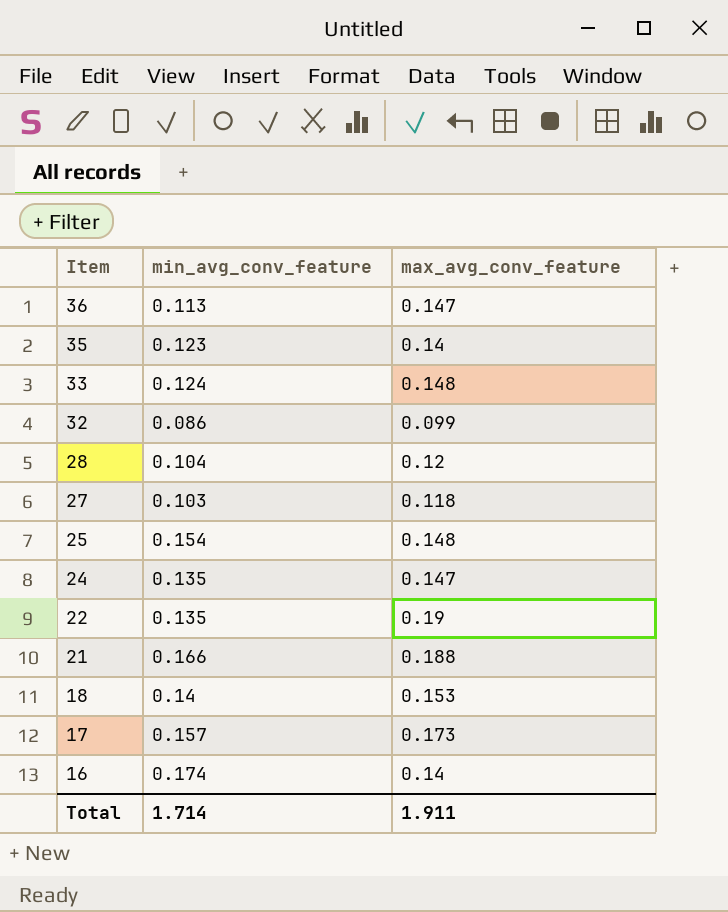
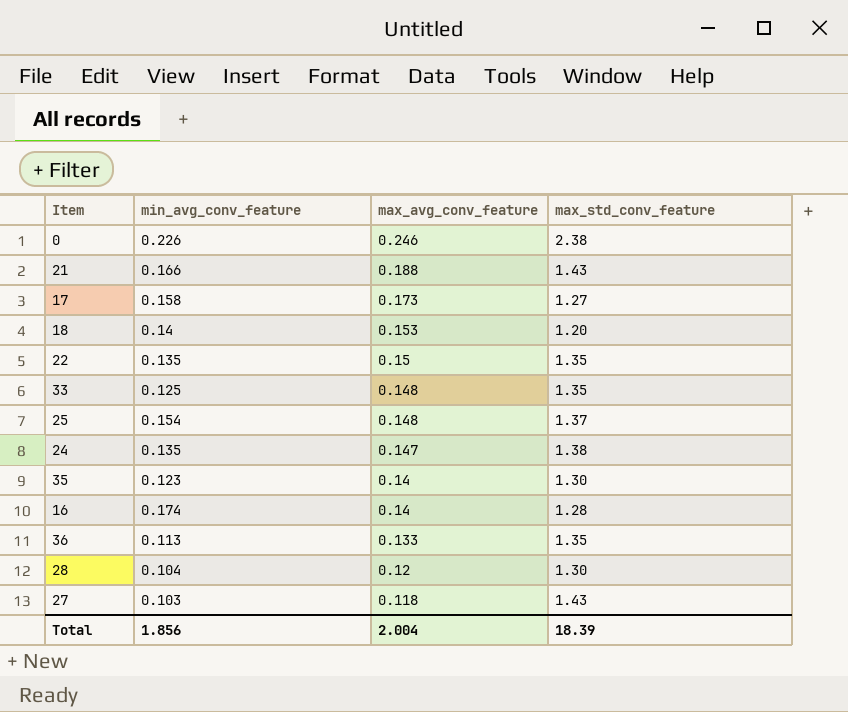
row order: Item descending -> max_avg_conv_feature descending
column max_std_conv_feature | position: none -> 4
row 32: 0.086 | 0.099 -> none
row 0: none -> 0.226 | 0.246 | 2.38
17 | min_avg_conv_feature: 0.157 -> 0.158
22 | max_avg_conv_feature: 0.19 -> 0.15
33 | min_avg_conv_feature: 0.124 -> 0.125
36 | max_avg_conv_feature: 0.147 -> 0.133
Total | min_avg_conv_feature: 1.714 -> 1.856
Total | max_avg_conv_feature: 1.911 -> 2.004

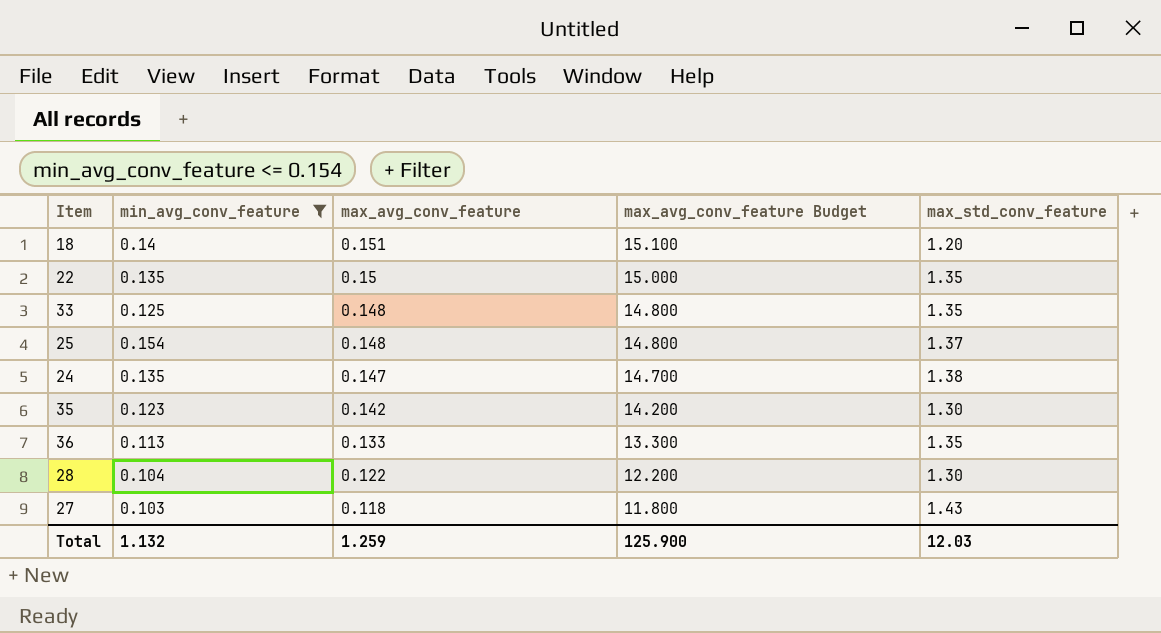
filter: none -> min_avg_conv_feature <= 0.154
column max_avg_conv_feature Budget | formula: none -> [max_avg_conv_feature] * 100
18 | max_avg_conv_feature: 0.153 -> 0.151
35 | max_avg_conv_feature: 0.14 -> 0.142
28 | max_avg_conv_feature: 0.12 -> 0.122
Total | min_avg_conv_feature: 1.856 -> 1.132
Total | max_avg_conv_feature: 2.004 -> 1.259
Total | max_std_conv_feature: 18.39 -> 12.03

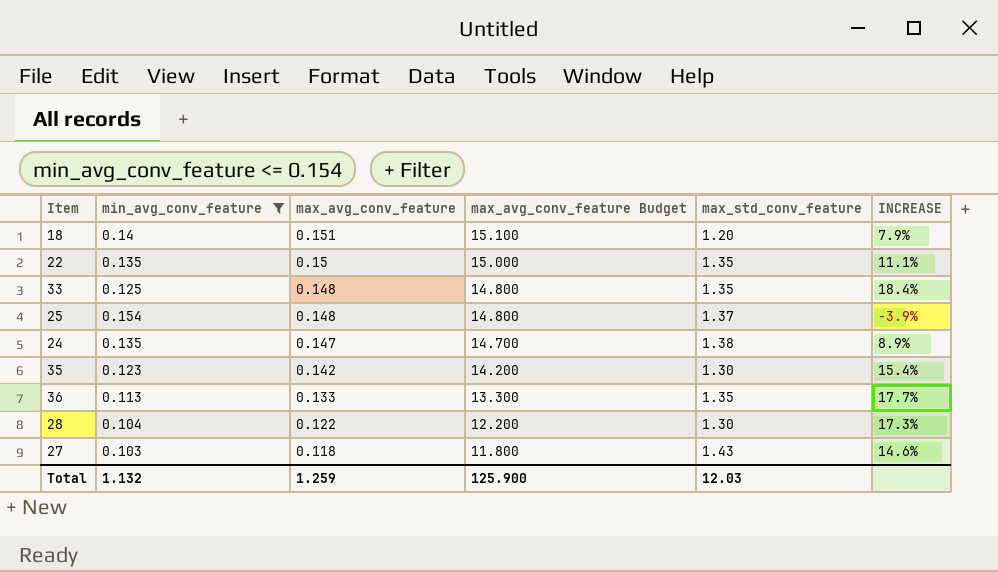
column INCREASE | formula: none -> ([max_avg_conv_feature] - [min_avg_conv_feature]) / [min_avg_conv_feature]

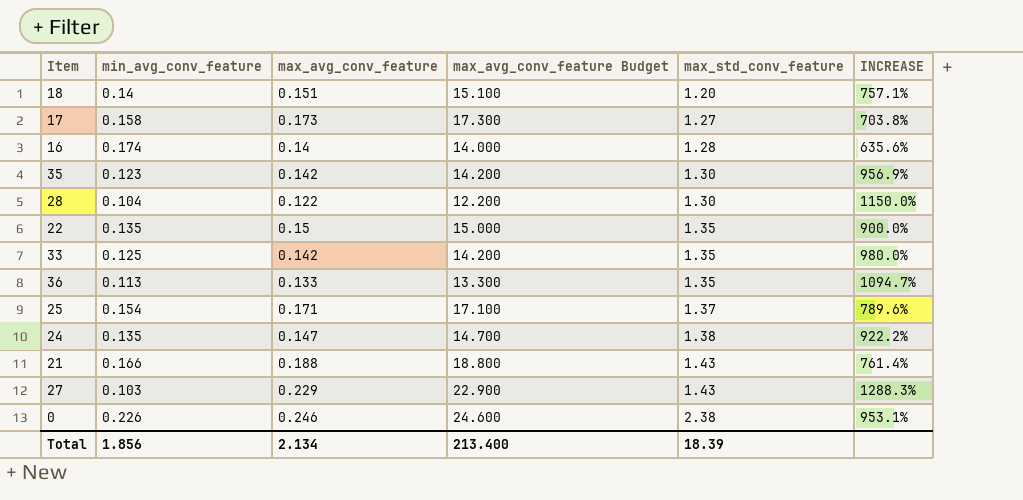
filter: min_avg_conv_feature <= 0.154 -> none
row order: max_avg_conv_feature descending -> max_std_conv_feature ascending
column INCREASE | formula: ([max_avg_conv_feature] - [min_avg_conv_feature]) / [min_avg_conv_feature] -> ([max_std_conv_feature] - [min_avg_conv_feature]) / [min_avg_conv_feature]
33 | max_avg_conv_feature: 0.148 -> 0.142
33 | max_avg_conv_feature Budget: 14.800 -> 14.200
25 | max_avg_conv_feature: 0.148 -> 0.171
25 | max_avg_conv_feature Budget: 14.800 -> 17.100
27 | max_avg_conv_feature: 0.118 -> 0.229
27 | max_avg_conv_feature Budget: 11.800 -> 22.900
Total | min_avg_conv_feature: 1.132 -> 1.856
Total | max_avg_conv_feature: 1.259 -> 2.134
Total | max_avg_conv_feature Budget: 125.900 -> 213.400
Total | max_std_conv_feature: 12.03 -> 18.39

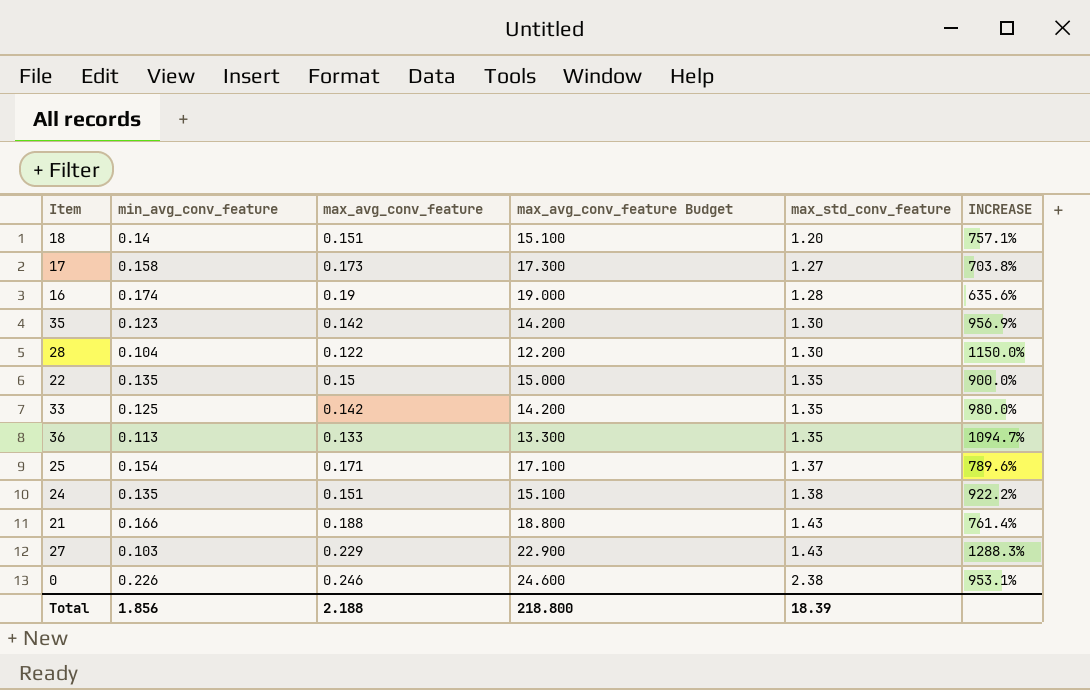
16 | max_avg_conv_feature: 0.14 -> 0.19
16 | max_avg_conv_feature Budget: 14.000 -> 19.000
24 | max_avg_conv_feature: 0.147 -> 0.151
24 | max_avg_conv_feature Budget: 14.700 -> 15.100
Total | max_avg_conv_feature: 2.134 -> 2.188
Total | max_avg_conv_feature Budget: 213.400 -> 218.800

